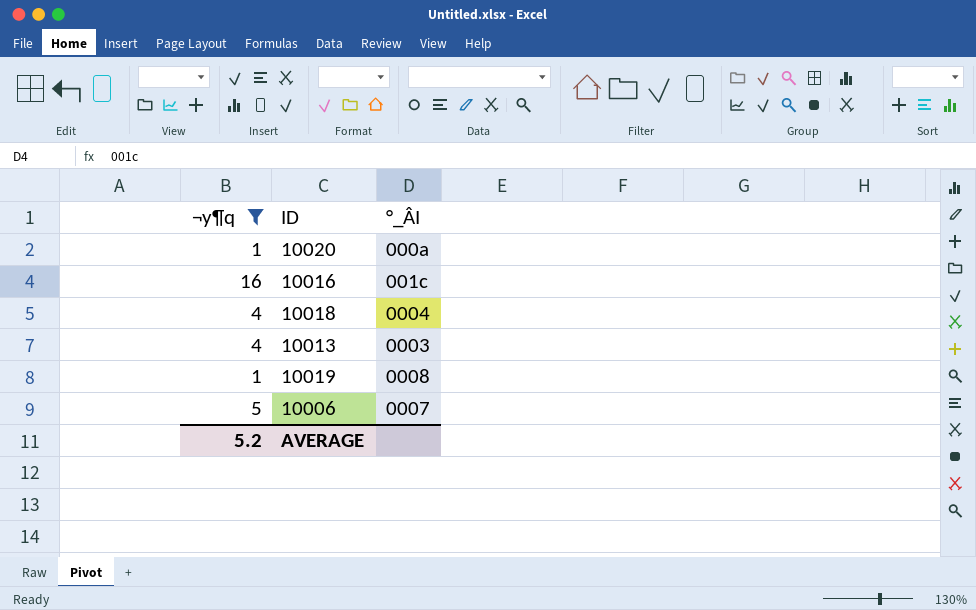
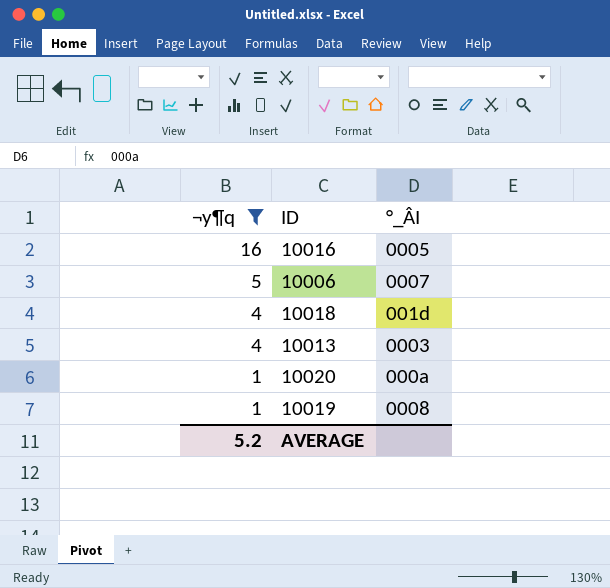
row order: none -> ¬y¶q descending
10016 | °_ÂI: 001c -> 0005
10018 | °_ÂI: 0004 -> 001d

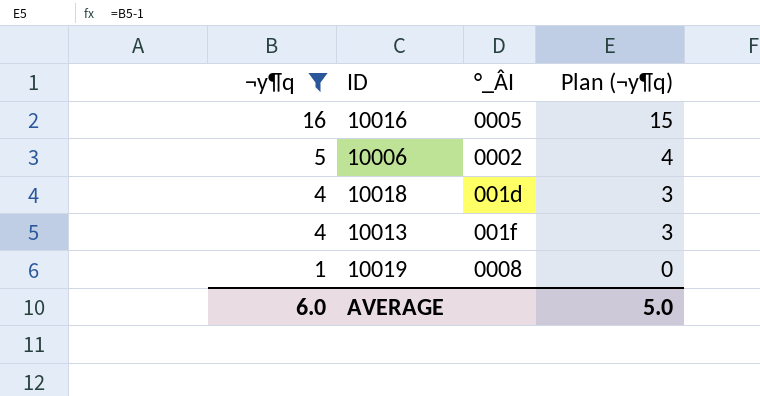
column Plan (¬y¶q) | formula: none -> [¬y¶q] - 1
row 10020: 1 | 000a -> none
10006 | °_ÂI: 0007 -> 0002
10013 | °_ÂI: 0003 -> 001f
AVERAGE | ¬y¶q: 5.2 -> 6.0

